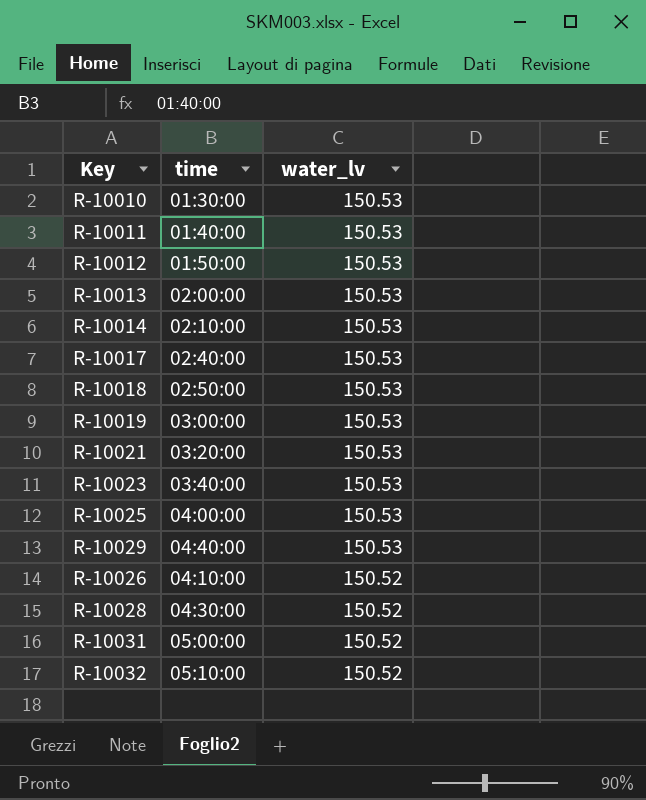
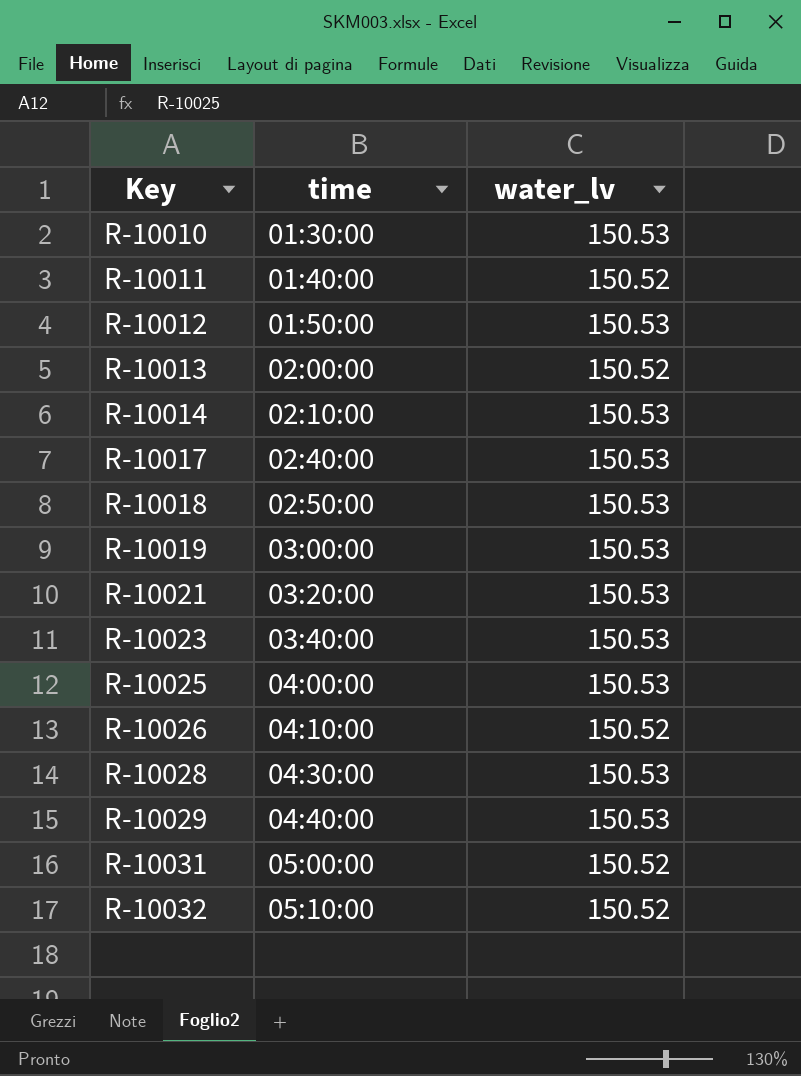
row order: water_lv descending -> Key ascending
R-10011 | water_lv: 150.53 -> 150.52
R-10013 | water_lv: 150.53 -> 150.52
R-10028 | water_lv: 150.52 -> 150.53

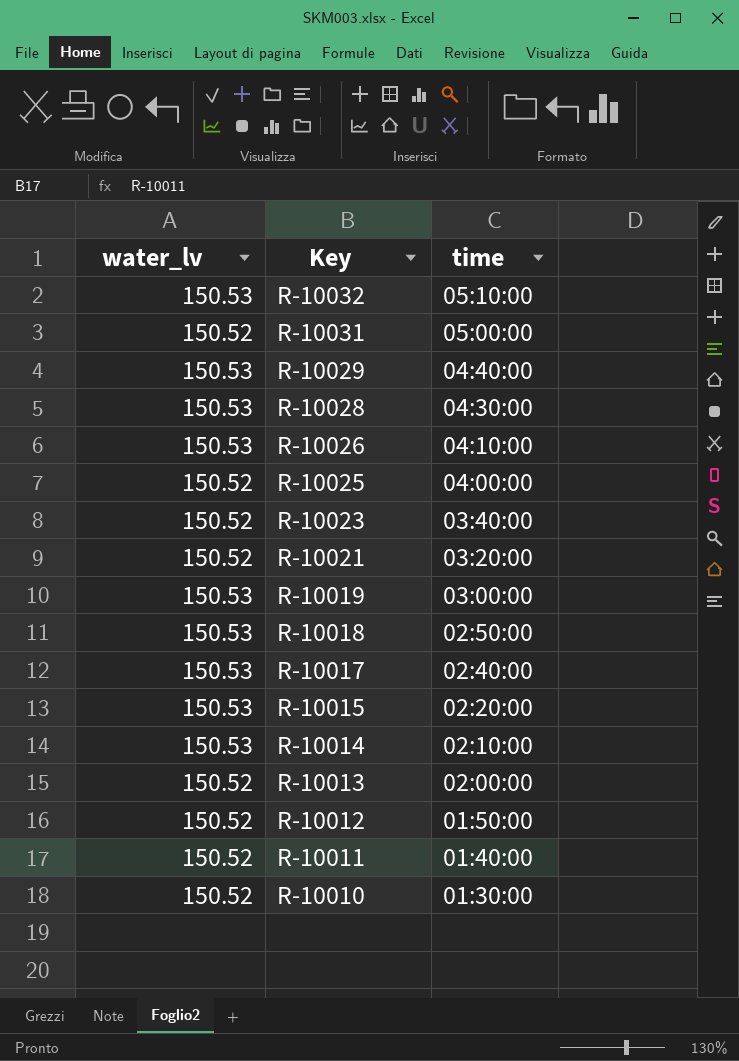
row order: Key ascending -> Key descending
column water_lv | position: 3 -> 1
R-10032 | water_lv: 150.52 -> 150.53
R-10026 | water_lv: 150.52 -> 150.53
R-10025 | water_lv: 150.53 -> 150.52
R-10023 | water_lv: 150.53 -> 150.52
R-10021 | water_lv: 150.53 -> 150.52
row R-10015: none -> 150.53 | 02:20:00
R-10012 | water_lv: 150.53 -> 150.52
R-10010 | water_lv: 150.53 -> 150.52

